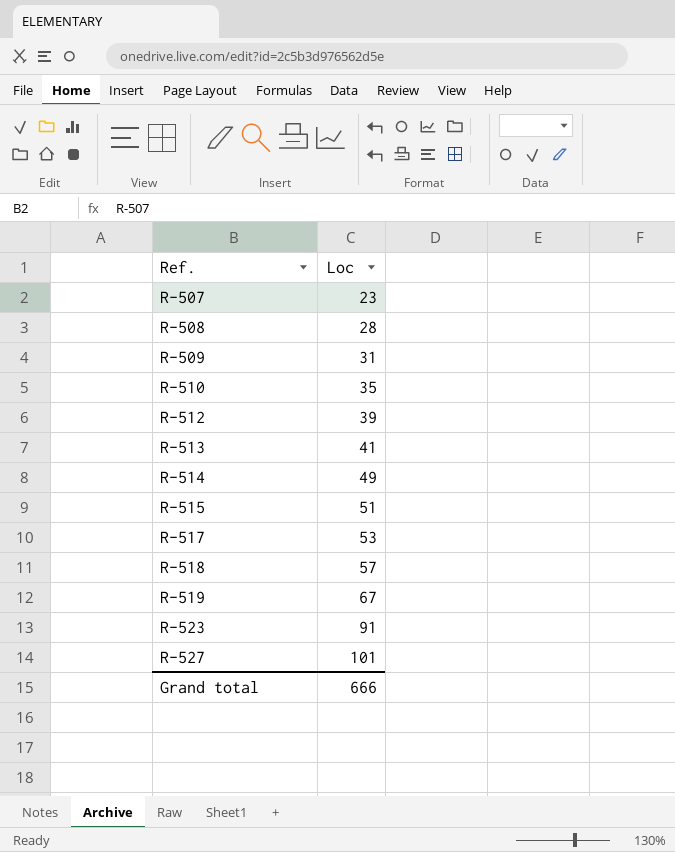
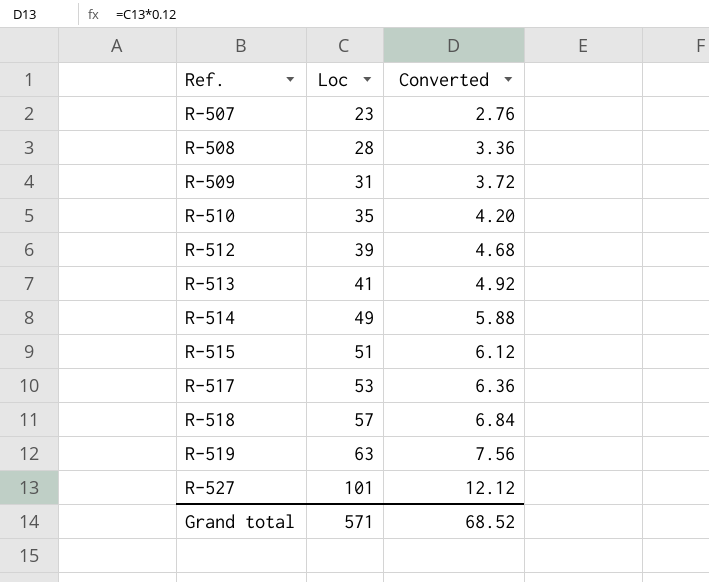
column Converted | formula: none -> [Loc] * 0.12
row R-523: 91 -> none
R-519 | Loc: 67 -> 63
Grand total | Loc: 666 -> 571

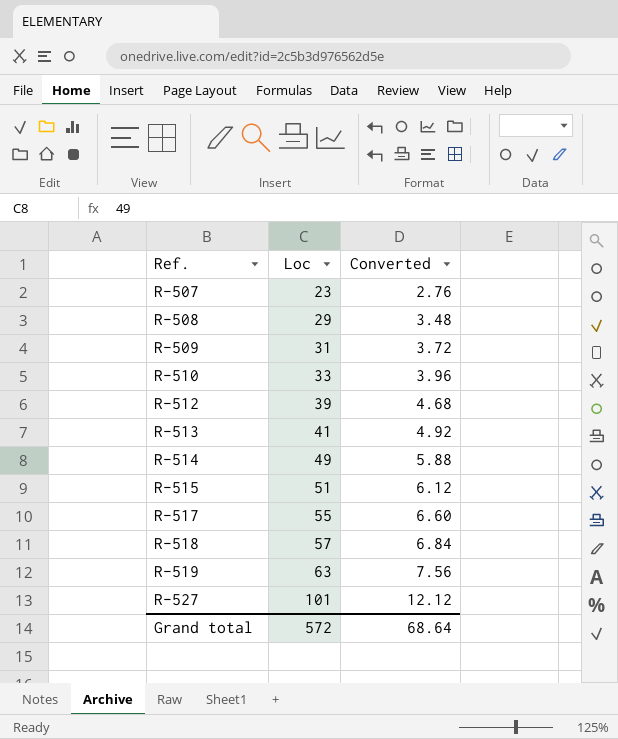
R-508 | Loc: 28 -> 29
R-508 | Converted: 3.36 -> 3.48
R-510 | Loc: 35 -> 33
R-510 | Converted: 4.20 -> 3.96
R-517 | Loc: 53 -> 55
R-517 | Converted: 6.36 -> 6.60
Grand total | Loc: 571 -> 572
Grand total | Converted: 68.52 -> 68.64

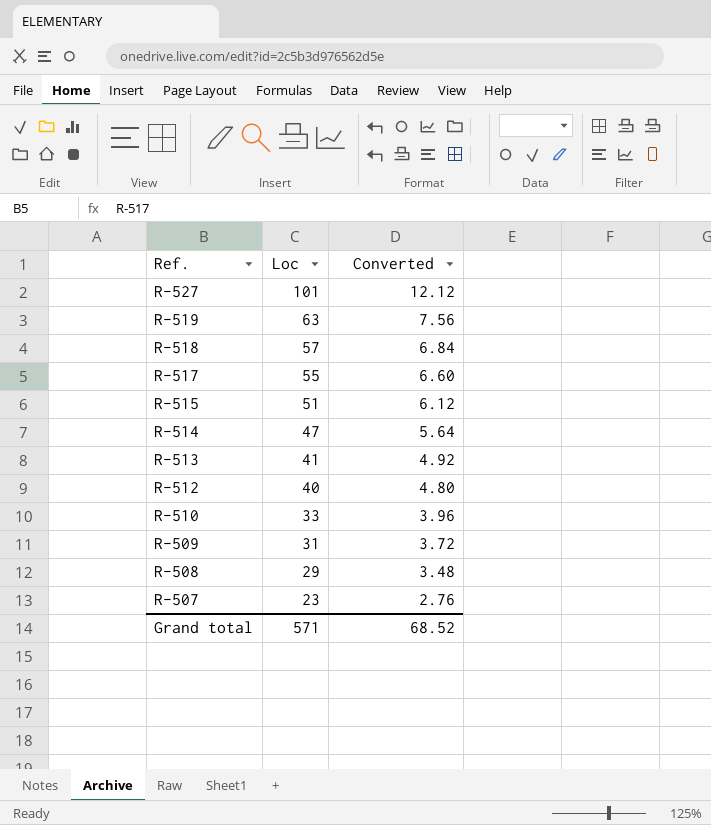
row order: Ref. ascending -> Ref. descending
R-514 | Loc: 49 -> 47
R-514 | Converted: 5.88 -> 5.64
R-512 | Loc: 39 -> 40
R-512 | Converted: 4.68 -> 4.80
Grand total | Loc: 572 -> 571
Grand total | Converted: 68.64 -> 68.52

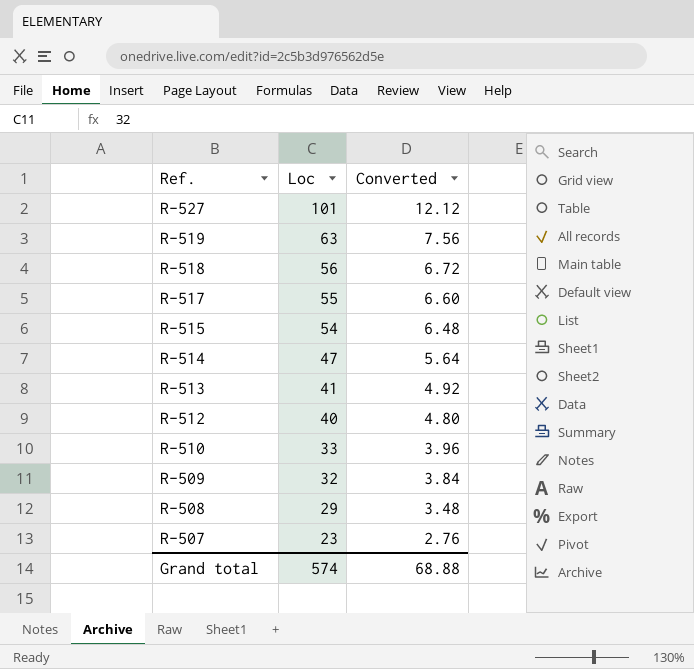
R-518 | Loc: 57 -> 56
R-518 | Converted: 6.84 -> 6.72
R-515 | Loc: 51 -> 54
R-515 | Converted: 6.12 -> 6.48
R-509 | Loc: 31 -> 32
R-509 | Converted: 3.72 -> 3.84
Grand total | Loc: 571 -> 574
Grand total | Converted: 68.52 -> 68.88

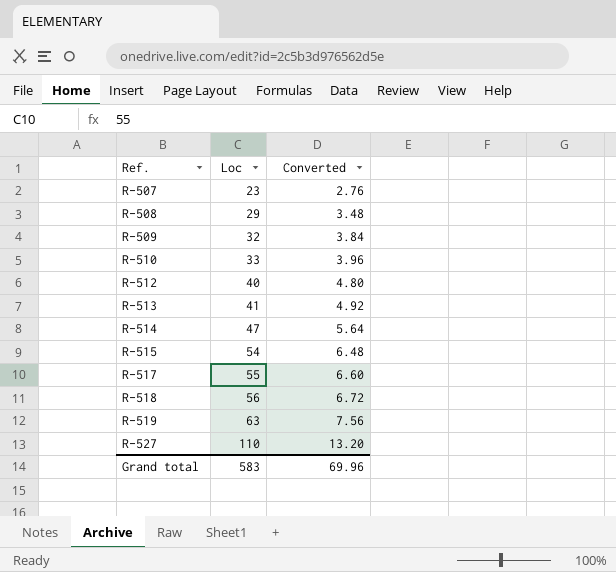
row order: Ref. descending -> Ref. ascending
R-527 | Loc: 101 -> 110
R-527 | Converted: 12.12 -> 13.20
Grand total | Loc: 574 -> 583
Grand total | Converted: 68.88 -> 69.96

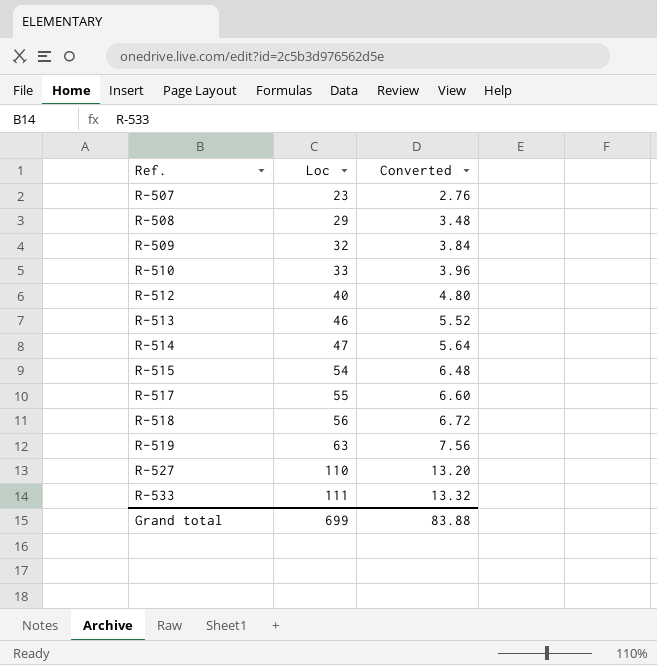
R-513 | Loc: 41 -> 46
R-513 | Converted: 4.92 -> 5.52
row R-533: none -> 111 | 13.32
Grand total | Loc: 583 -> 699
Grand total | Converted: 69.96 -> 83.88

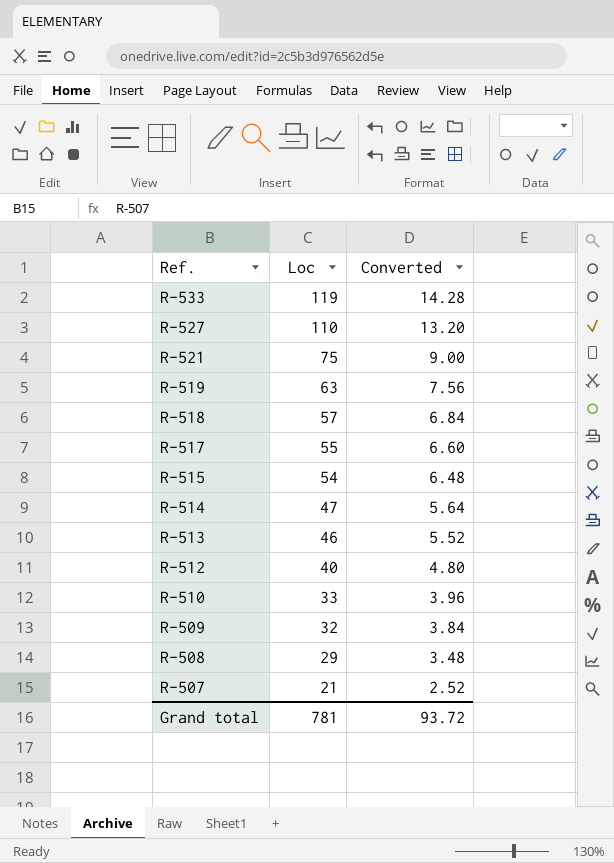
row order: Ref. ascending -> Ref. descending
R-533 | Loc: 111 -> 119
R-533 | Converted: 13.32 -> 14.28
row R-521: none -> 75 | 9.00
R-518 | Loc: 56 -> 57
R-518 | Converted: 6.72 -> 6.84
R-507 | Loc: 23 -> 21
R-507 | Converted: 2.76 -> 2.52
Grand total | Loc: 699 -> 781
Grand total | Converted: 83.88 -> 93.72

